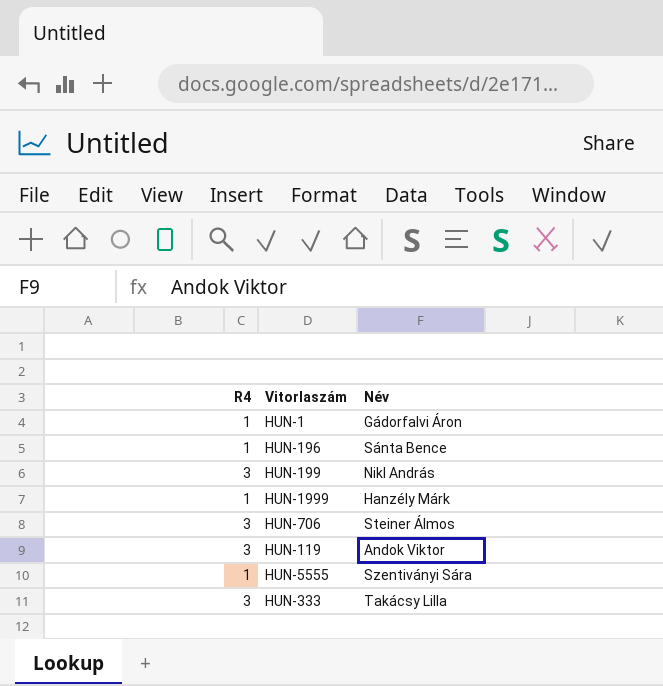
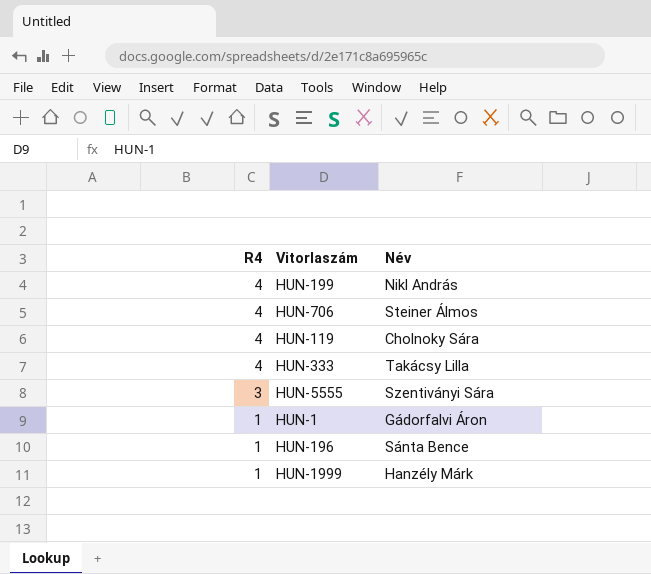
row order: none -> R4 descending
HUN-199 | R4: 3 -> 4
HUN-706 | R4: 3 -> 4
HUN-119 | R4: 3 -> 4
HUN-119 | Név: Andok Viktor -> Cholnoky Sára
HUN-333 | R4: 3 -> 4
HUN-5555 | R4: 1 -> 3

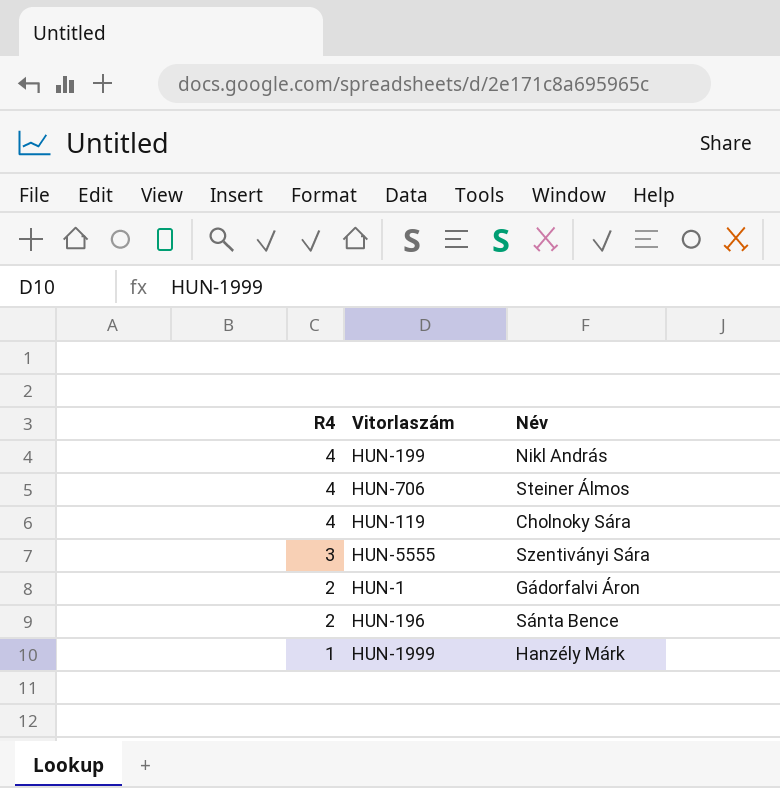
row HUN-333: 4 | Takácsy Lilla -> none
HUN-1 | R4: 1 -> 2
HUN-196 | R4: 1 -> 2

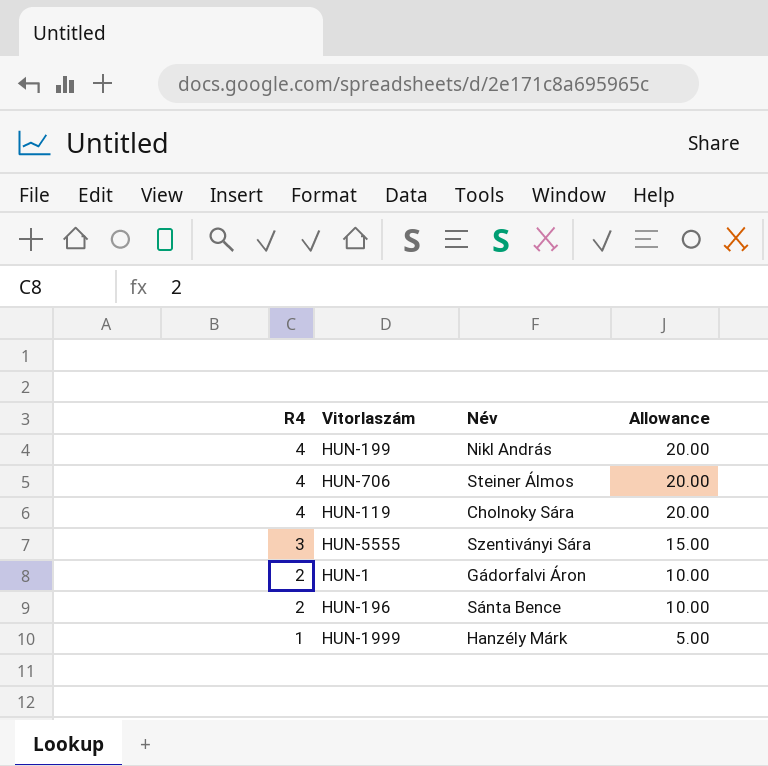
column Allowance | formula: none -> [R4] * 5

